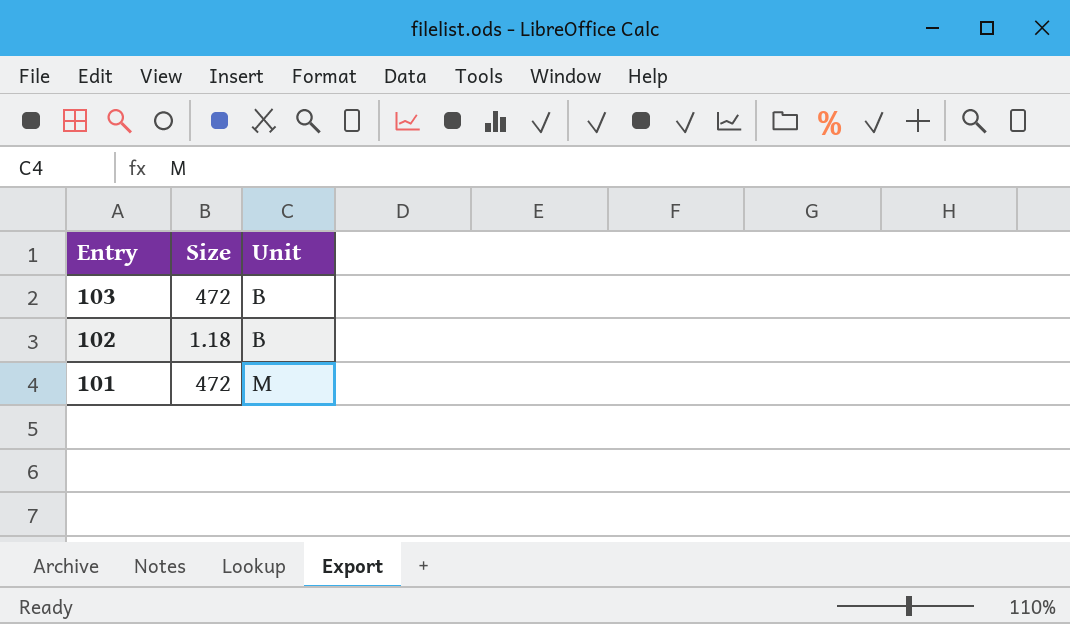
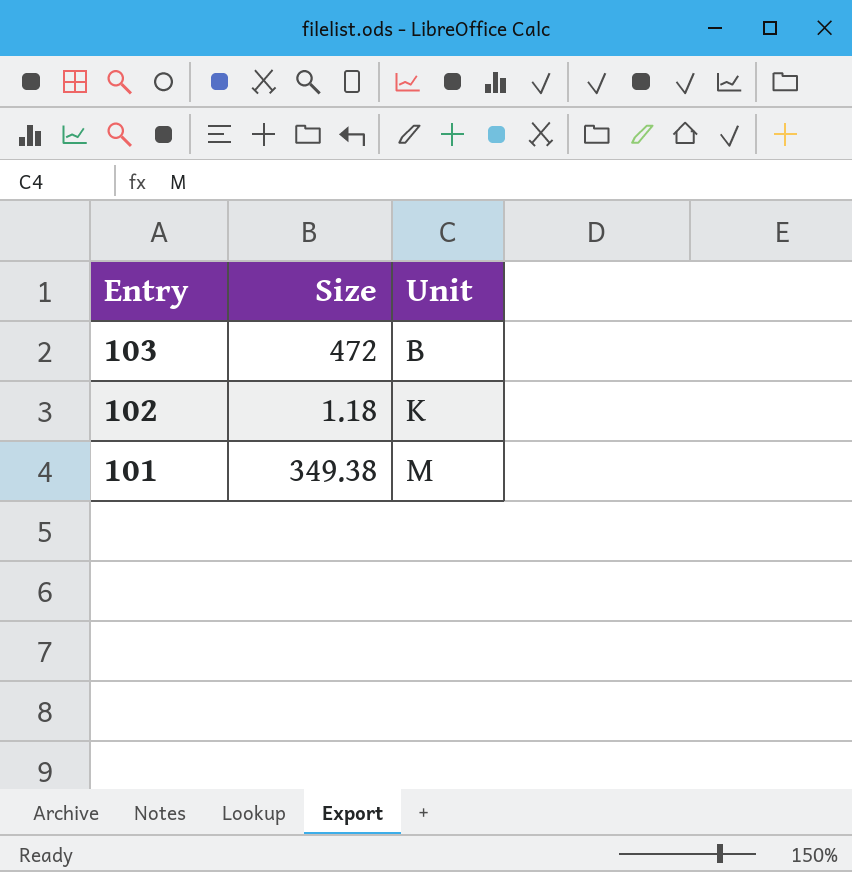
102 | Unit: B -> K
101 | Size: 472 -> 349.38

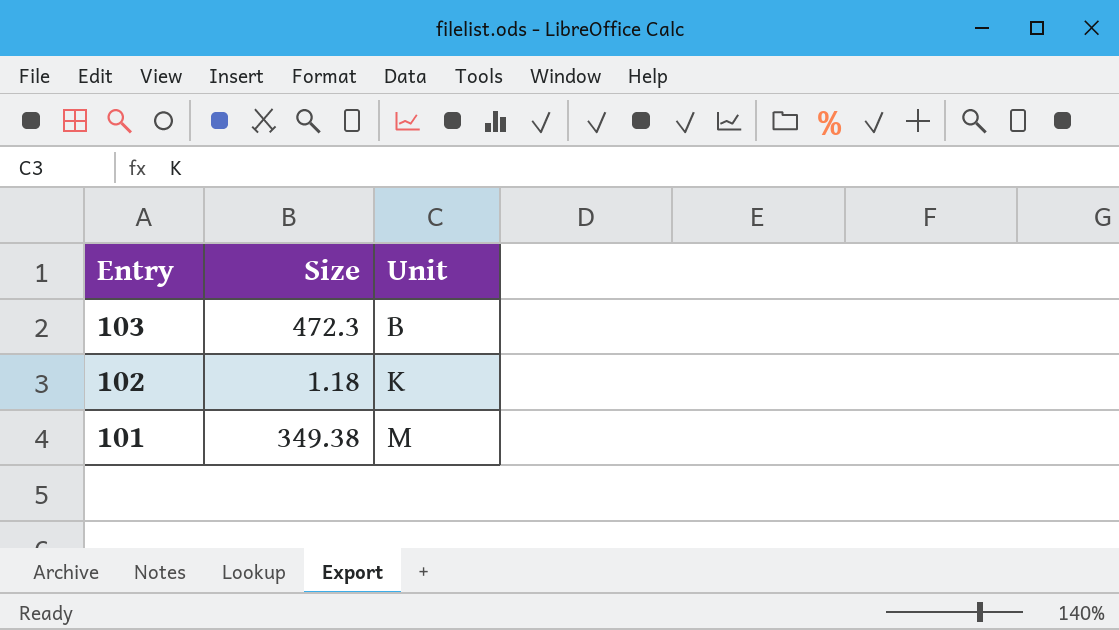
103 | Size: 472 -> 472.3

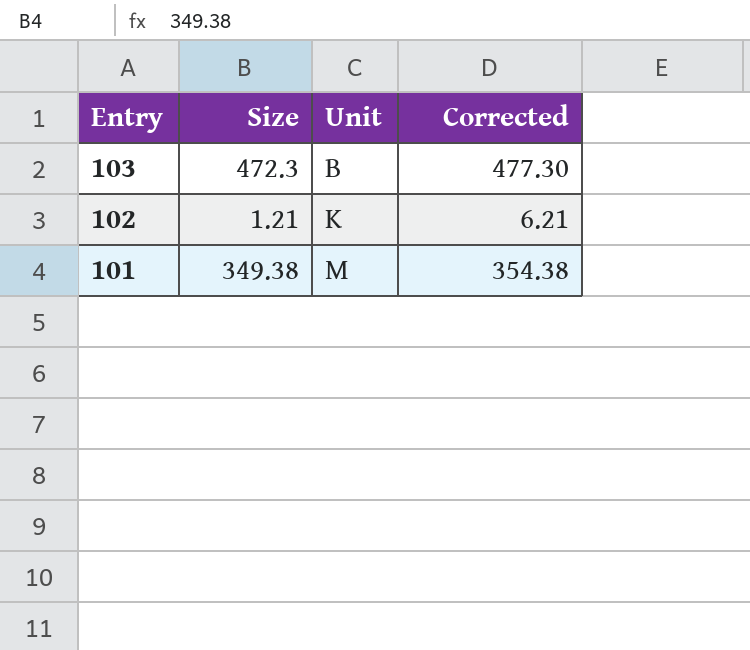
column Corrected | formula: none -> [Size] + 5
102 | Size: 1.18 -> 1.21

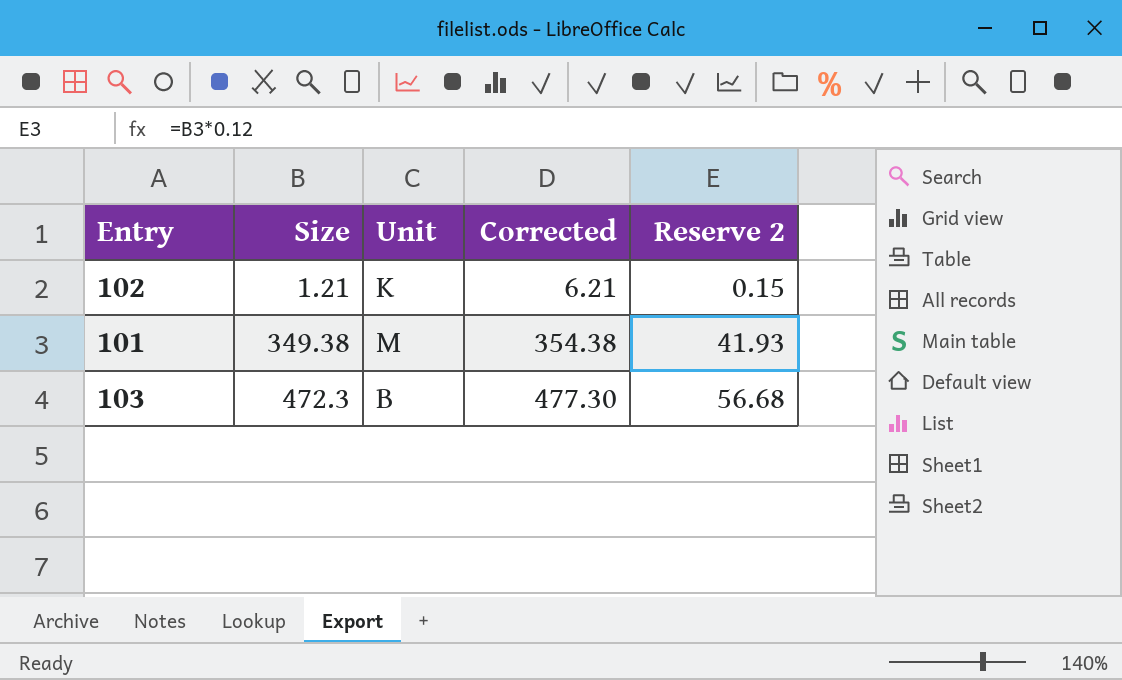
row order: Entry descending -> Size ascending
column Reserve 2 | formula: none -> [Size] * 0.12

